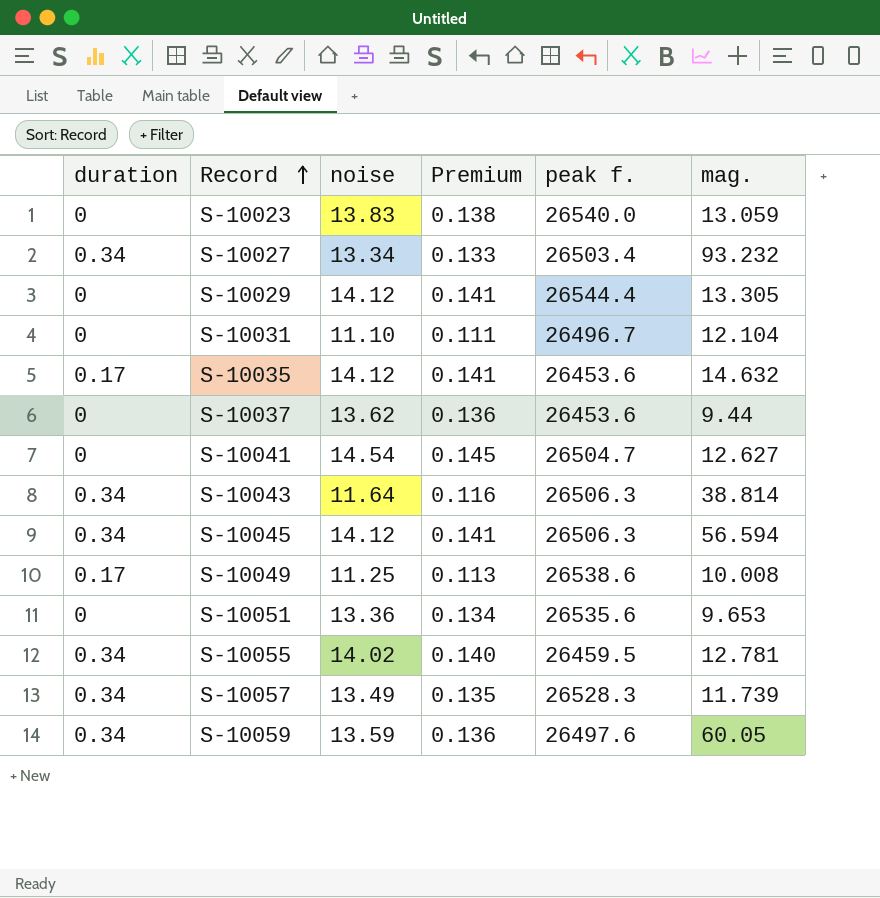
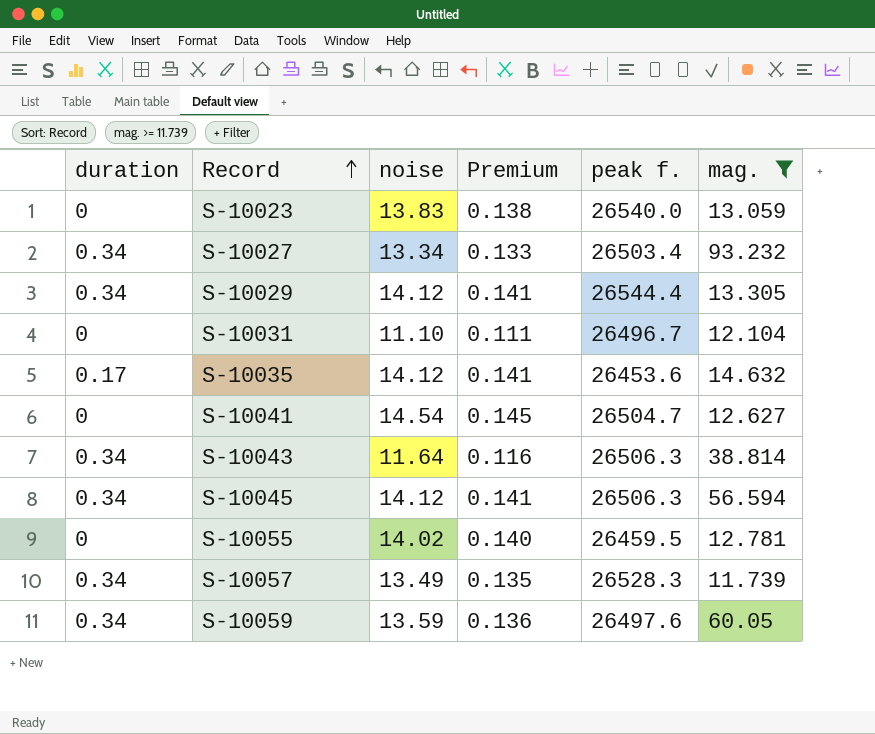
filter: none -> mag. >= 11.739
S-10029 | duration: 0 -> 0.34
S-10055 | duration: 0.34 -> 0

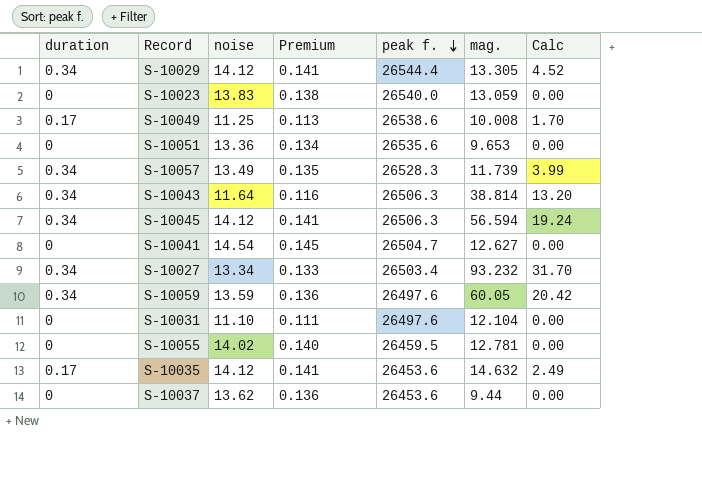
filter: mag. >= 11.739 -> none
row order: Record ascending -> peak f. descending
column Calc | formula: none -> [duration] * [mag.]
S-10031 | peak f.: 26496.7 -> 26497.6

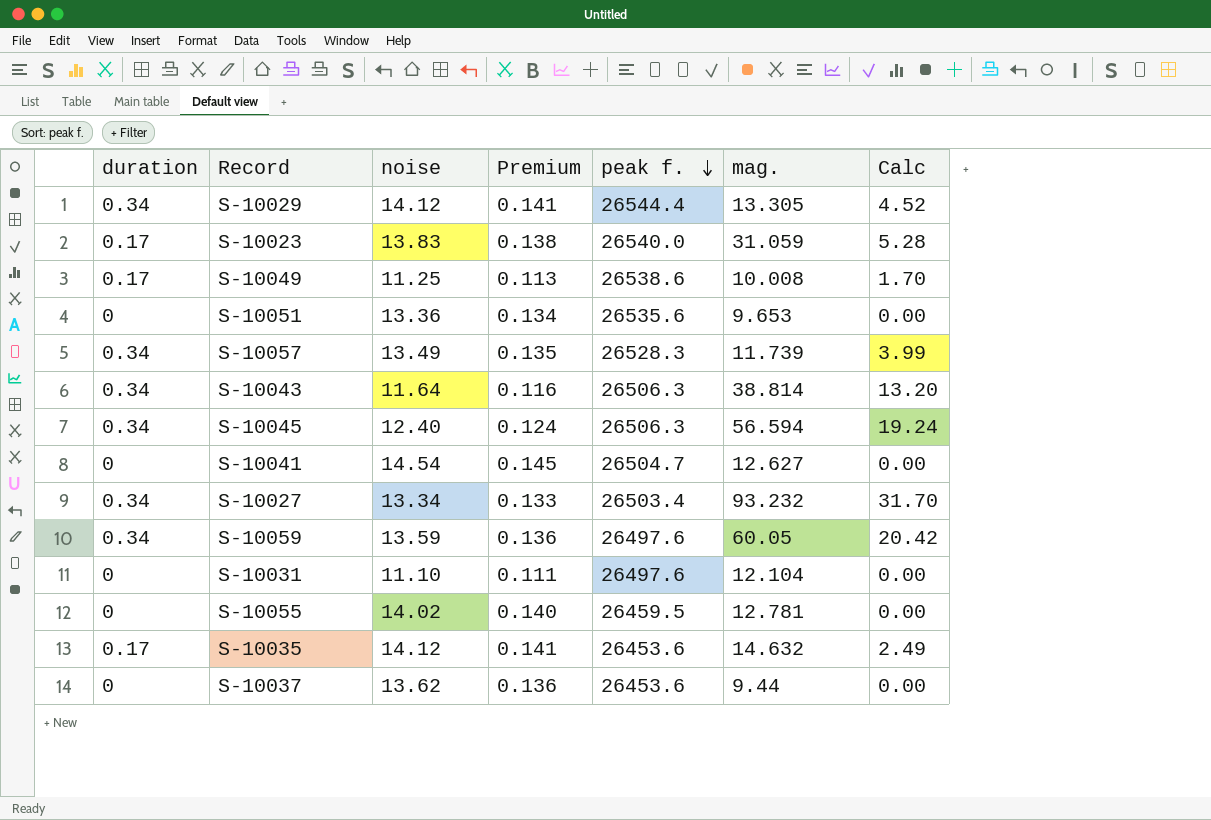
S-10023 | duration: 0 -> 0.17
S-10023 | mag.: 13.059 -> 31.059
S-10023 | Calc: 0.00 -> 5.28
S-10045 | noise: 14.12 -> 12.40
S-10045 | Premium: 0.141 -> 0.124

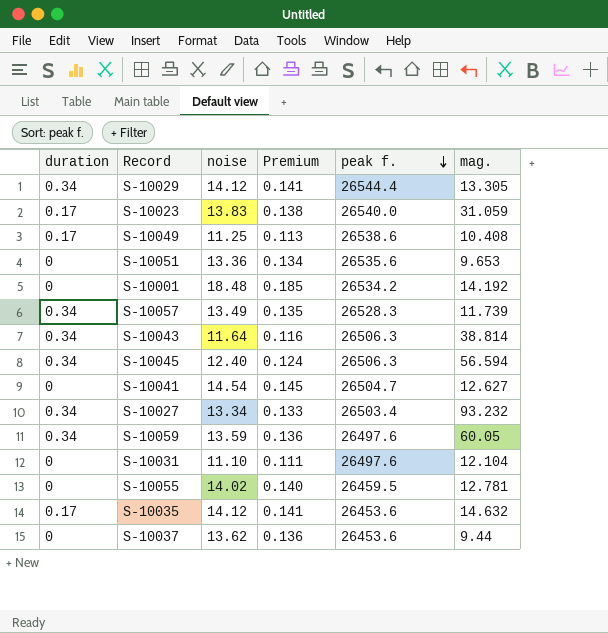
column Calc | formula: [duration] * [mag.] -> none
S-10049 | mag.: 10.008 -> 10.408
row S-10001: none -> 0 | 18.48 | 0.185 | 26534.2 | 14.192

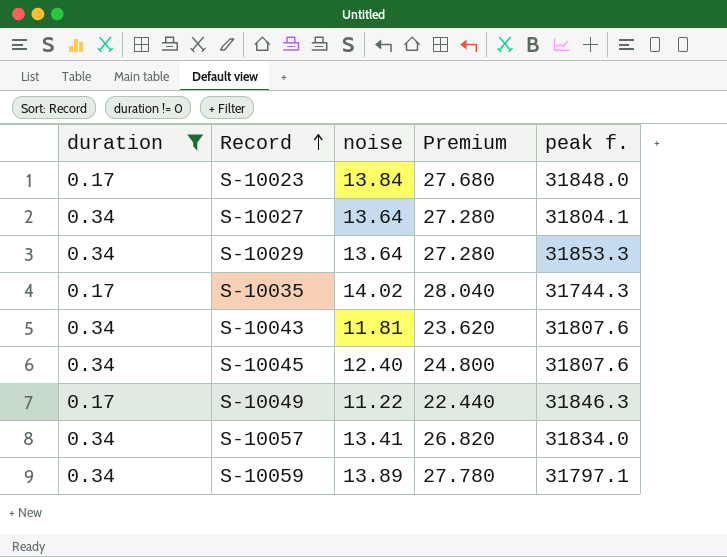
filter: none -> duration != 0
row order: peak f. descending -> Record ascending
column mag. | position: 6 -> none
column Premium | formula: [noise] * 0.01 -> [noise] * 2
S-10023 | noise: 13.83 -> 13.84
S-10023 | peak f.: 26540.0 -> 31848.0
S-10027 | noise: 13.34 -> 13.64
S-10027 | peak f.: 26503.4 -> 31804.1
S-10029 | noise: 14.12 -> 13.64
S-10029 | peak f.: 26544.4 -> 31853.3
S-10035 | noise: 14.12 -> 14.02
S-10035 | peak f.: 26453.6 -> 31744.3
S-10043 | noise: 11.64 -> 11.81
S-10043 | peak f.: 26506.3 -> 31807.6
S-10045 | peak f.: 26506.3 -> 31807.6
S-10049 | noise: 11.25 -> 11.22
S-10049 | peak f.: 26538.6 -> 31846.3
S-10057 | noise: 13.49 -> 13.41
S-10057 | peak f.: 26528.3 -> 31834.0
S-10059 | noise: 13.59 -> 13.89
S-10059 | peak f.: 26497.6 -> 31797.1

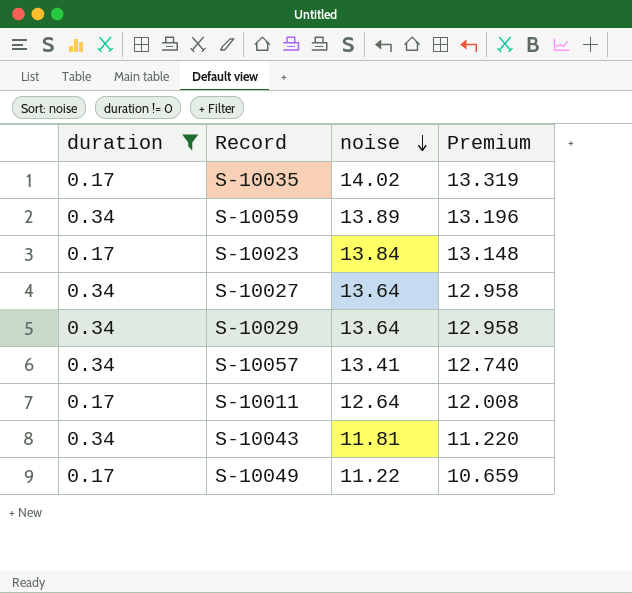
row order: Record ascending -> noise descending
column peak f. | position: 5 -> none
column Premium | formula: [noise] * 2 -> [noise] * 0.95
row S-10045: 0.34 | 12.40 | 24.800 | 31807.6 -> none
row S-10011: none -> 0.17 | 12.64 | 12.008

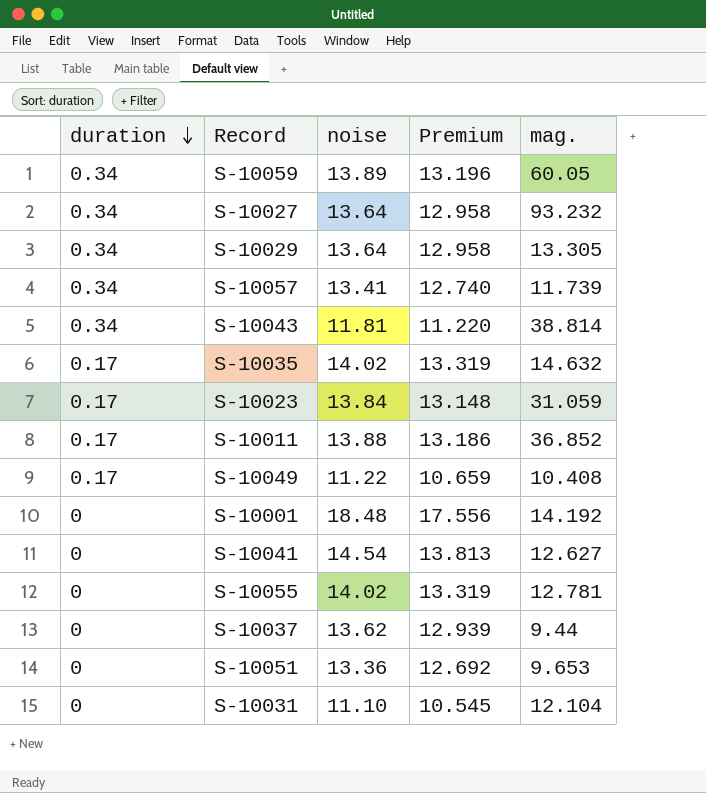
filter: duration != 0 -> none
row order: noise descending -> duration descending
column mag. | position: none -> 5
S-10011 | noise: 12.64 -> 13.88
S-10011 | Premium: 12.008 -> 13.186

